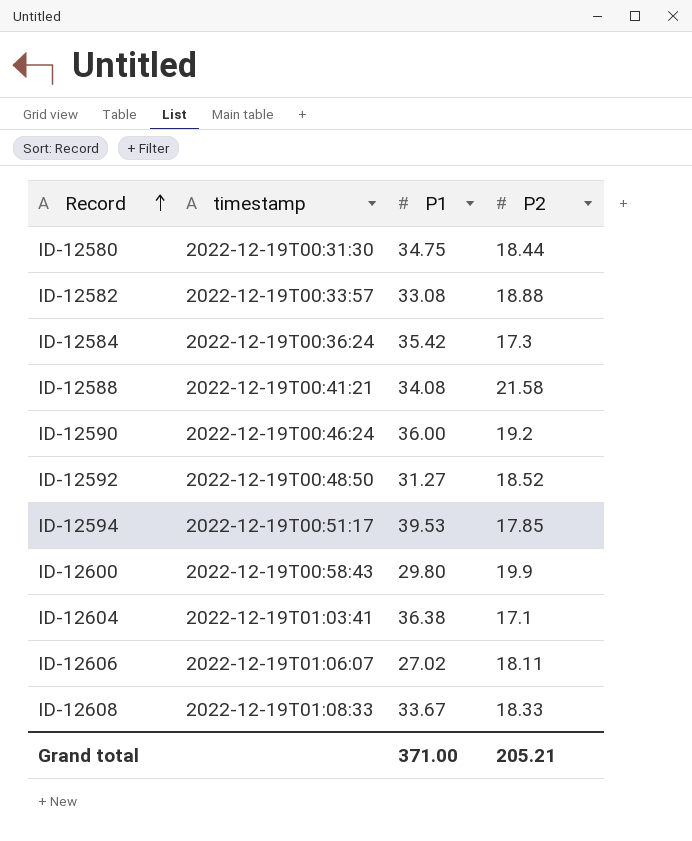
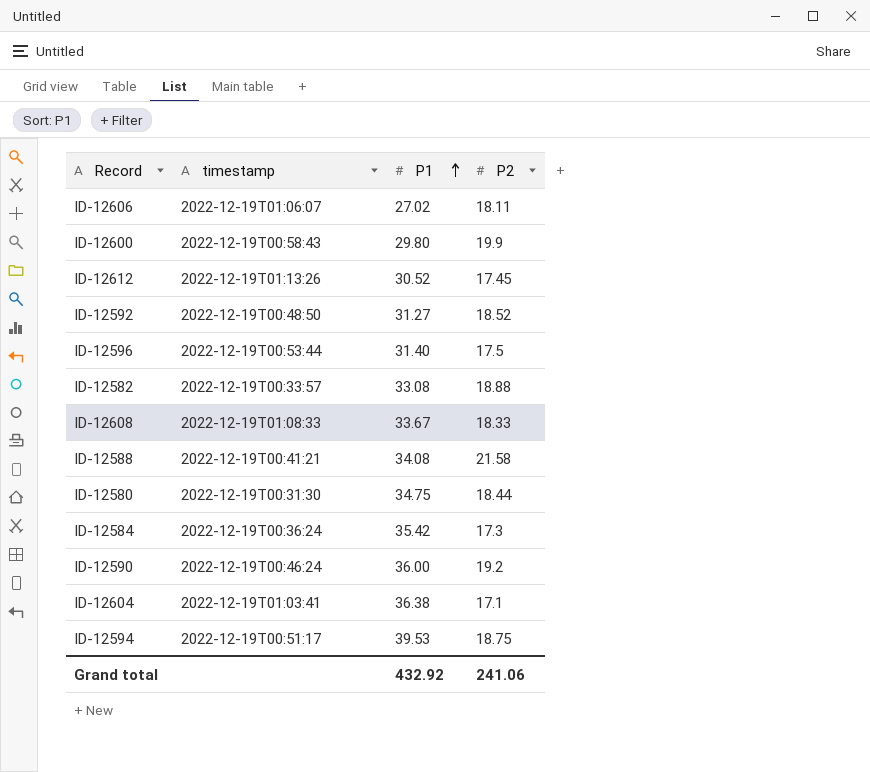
row order: Record ascending -> P1 ascending
row ID-12612: none -> 2022-12-19T01:13:26 | 30.52 | 17.45
row ID-12596: none -> 2022-12-19T00:53:44 | 31.40 | 17.5
ID-12594 | P2: 17.85 -> 18.75
Grand total | P1: 371.00 -> 432.92
Grand total | P2: 205.21 -> 241.06

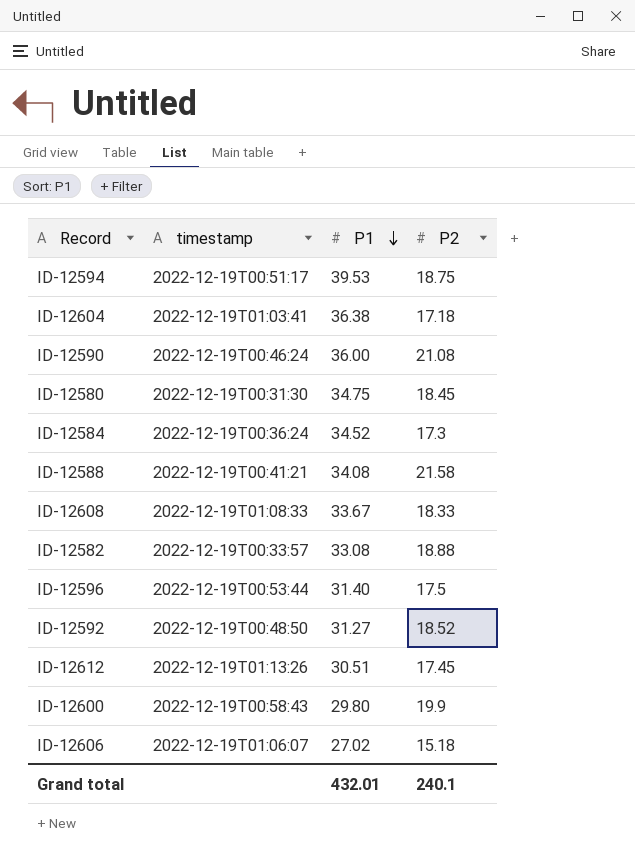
row order: P1 ascending -> P1 descending
ID-12604 | P2: 17.1 -> 17.18
ID-12590 | P2: 19.2 -> 21.08
ID-12580 | P2: 18.44 -> 18.45
ID-12584 | P1: 35.42 -> 34.52
ID-12612 | P1: 30.52 -> 30.51
ID-12606 | P2: 18.11 -> 15.18
Grand total | P1: 432.92 -> 432.01
Grand total | P2: 241.06 -> 240.1

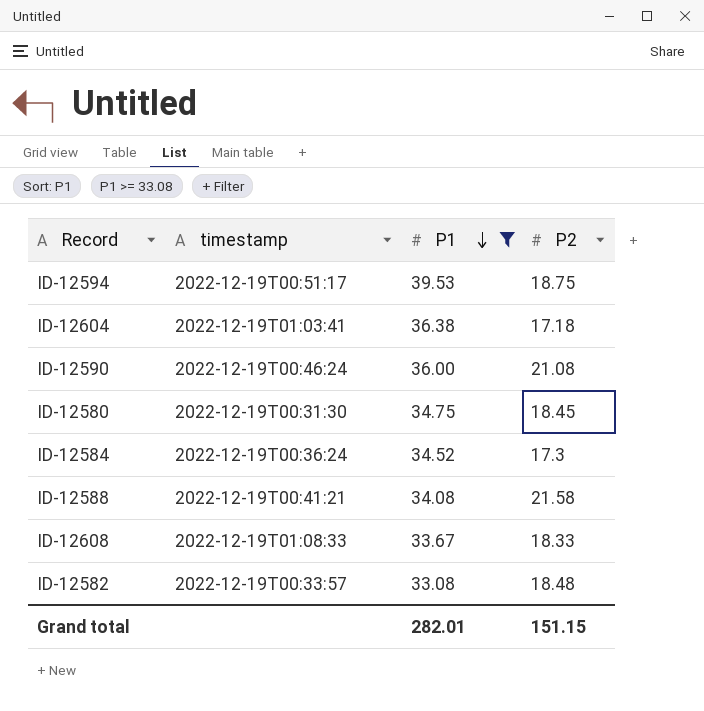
filter: none -> P1 >= 33.08
ID-12582 | P2: 18.88 -> 18.48
Grand total | P1: 432.01 -> 282.01
Grand total | P2: 240.1 -> 151.15

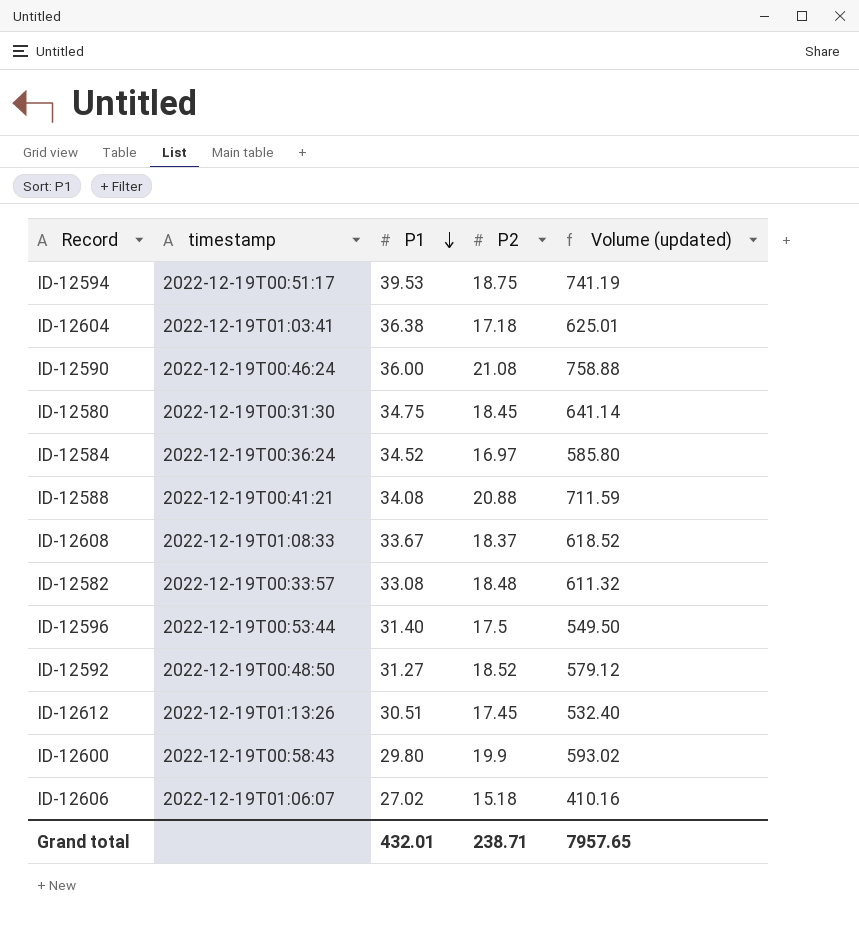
filter: P1 >= 33.08 -> none
column Volume (updated) | formula: none -> [P1] * [P2]
ID-12584 | P2: 17.3 -> 16.97
ID-12588 | P2: 21.58 -> 20.88
ID-12608 | P2: 18.33 -> 18.37
Grand total | P1: 282.01 -> 432.01
Grand total | P2: 151.15 -> 238.71

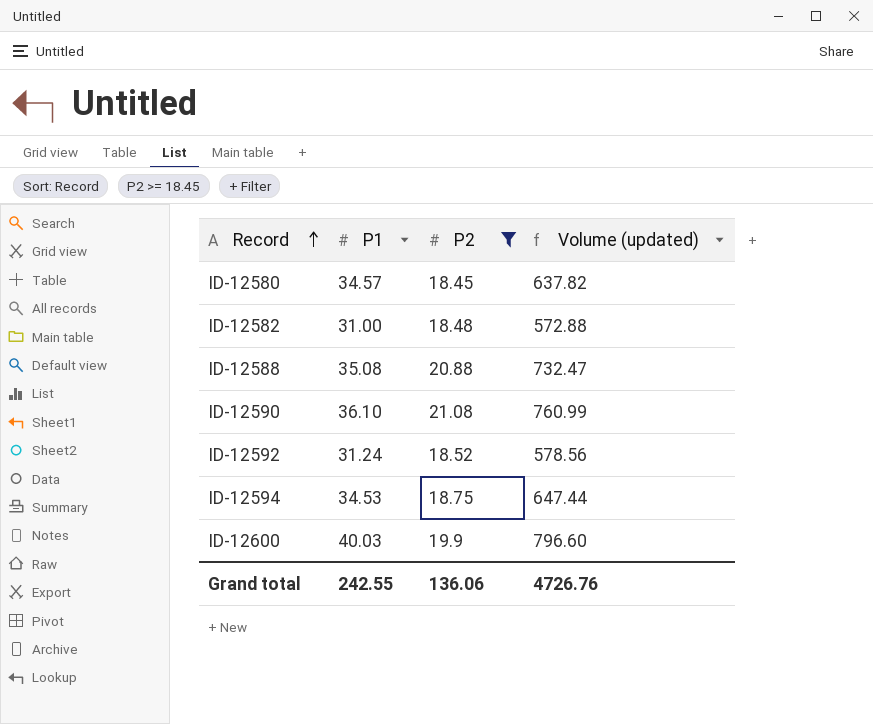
filter: none -> P2 >= 18.45
row order: P1 descending -> Record ascending
column timestamp | position: 2 -> none
ID-12580 | P1: 34.75 -> 34.57
ID-12580 | Volume (updated): 641.14 -> 637.82
ID-12582 | P1: 33.08 -> 31.00
ID-12582 | Volume (updated): 611.32 -> 572.88
ID-12588 | P1: 34.08 -> 35.08
ID-12588 | Volume (updated): 711.59 -> 732.47
ID-12590 | P1: 36.00 -> 36.10
ID-12590 | Volume (updated): 758.88 -> 760.99
ID-12592 | P1: 31.27 -> 31.24
ID-12592 | Volume (updated): 579.12 -> 578.56
ID-12594 | P1: 39.53 -> 34.53
ID-12594 | Volume (updated): 741.19 -> 647.44
ID-12600 | P1: 29.80 -> 40.03
ID-12600 | Volume (updated): 593.02 -> 796.60
Grand total | P1: 432.01 -> 242.55
Grand total | P2: 238.71 -> 136.06
Grand total | Volume (updated): 7957.65 -> 4726.76

